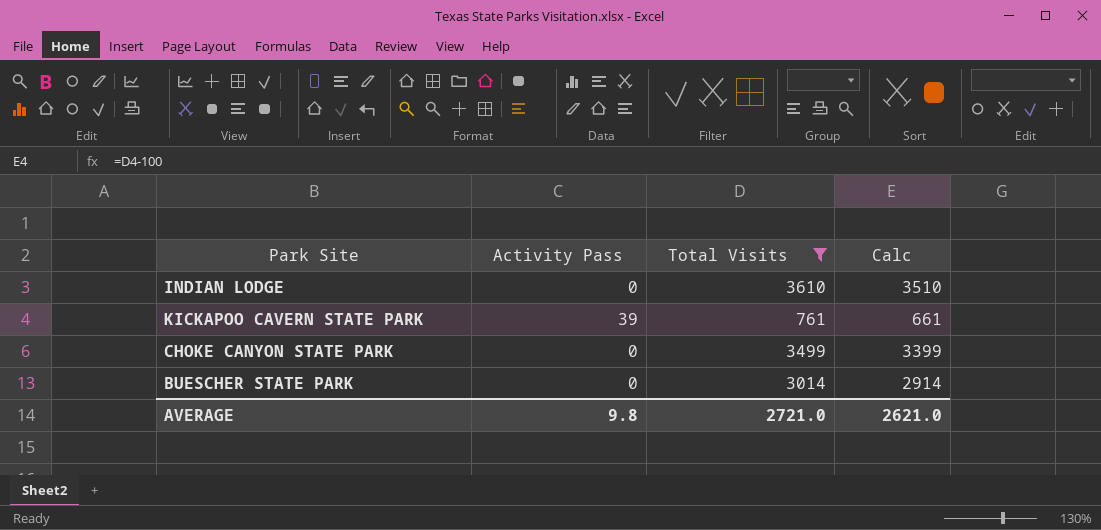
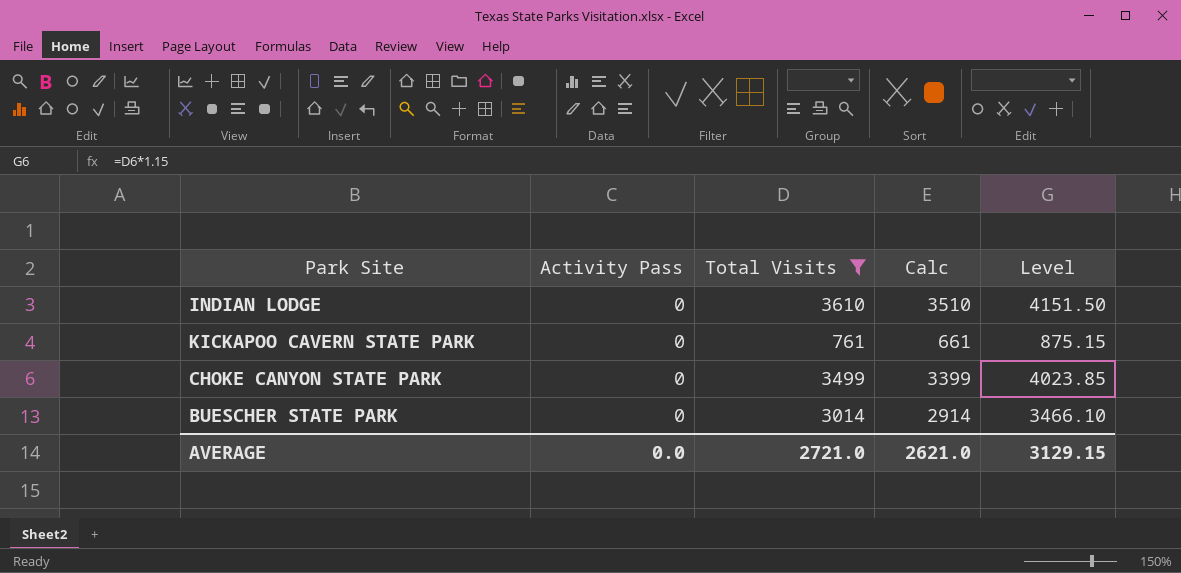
column Level | formula: none -> [Total Visits] * 1.15
KICKAPOO CAVERN STATE PARK | Activity Pass: 39 -> 0
AVERAGE | Activity Pass: 9.8 -> 0.0

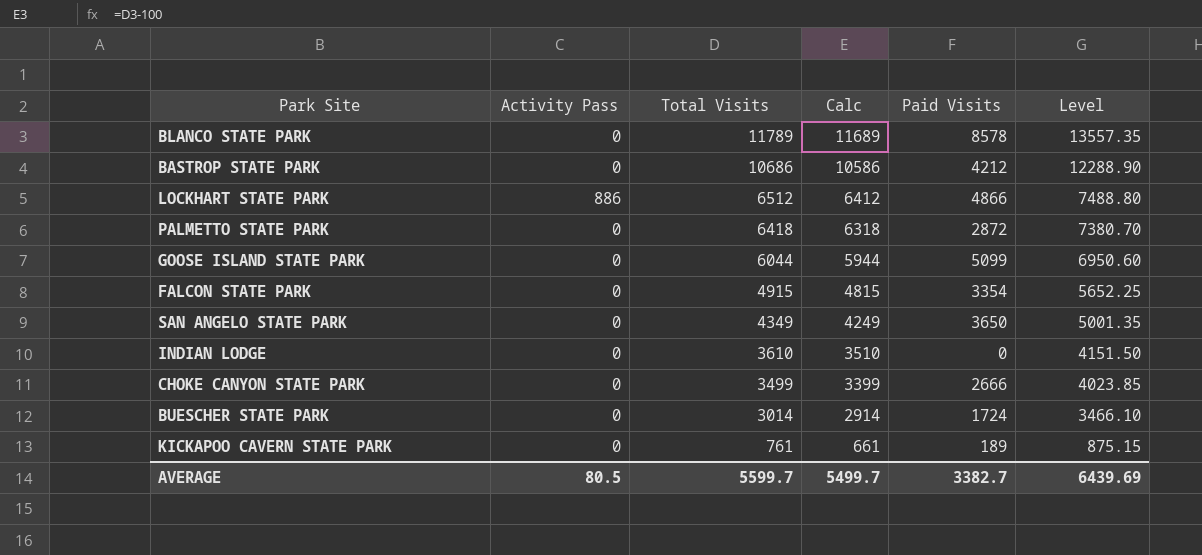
filter: Total Visits <= 3610 -> none
row order: none -> Total Visits descending
column Paid Visits | position: none -> 5
AVERAGE | Activity Pass: 0.0 -> 80.5
AVERAGE | Total Visits: 2721.0 -> 5599.7
AVERAGE | Calc: 2621.0 -> 5499.7
AVERAGE | Level: 3129.15 -> 6439.69

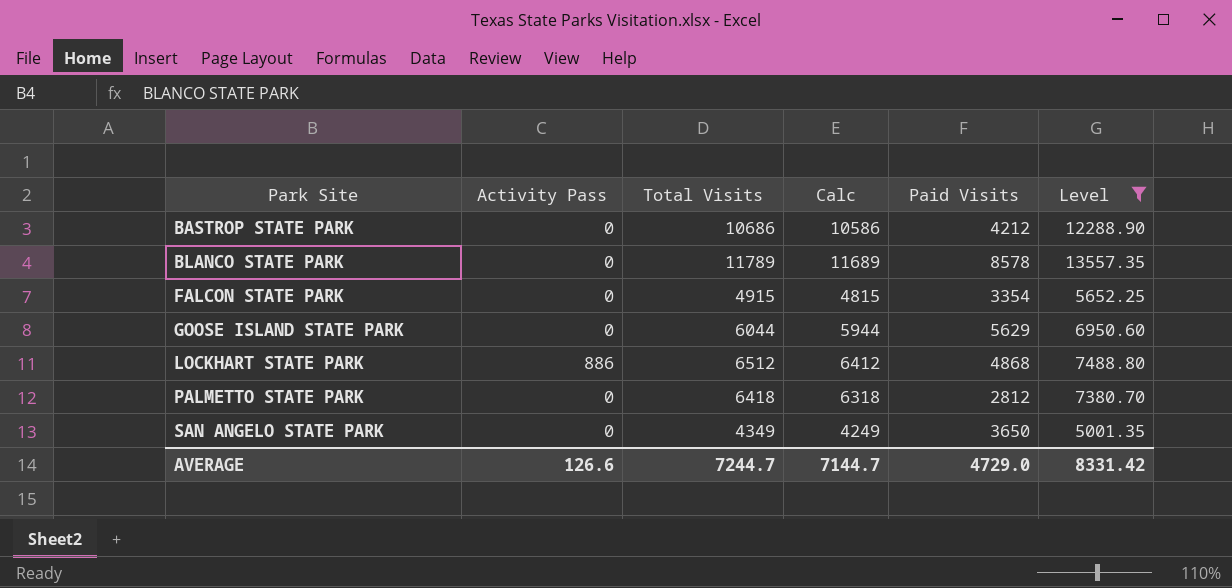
filter: none -> Level >= 5001.35
row order: Total Visits descending -> Park Site ascending
GOOSE ISLAND STATE PARK | Paid Visits: 5099 -> 5629
LOCKHART STATE PARK | Paid Visits: 4866 -> 4868
PALMETTO STATE PARK | Paid Visits: 2872 -> 2812
AVERAGE | Activity Pass: 80.5 -> 126.6
AVERAGE | Total Visits: 5599.7 -> 7244.7
AVERAGE | Calc: 5499.7 -> 7144.7
AVERAGE | Paid Visits: 3382.7 -> 4729.0
AVERAGE | Level: 6439.69 -> 8331.42

